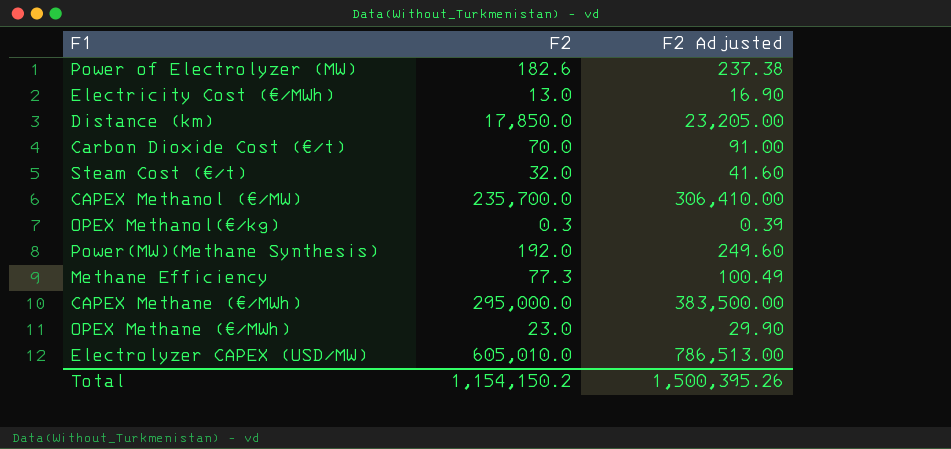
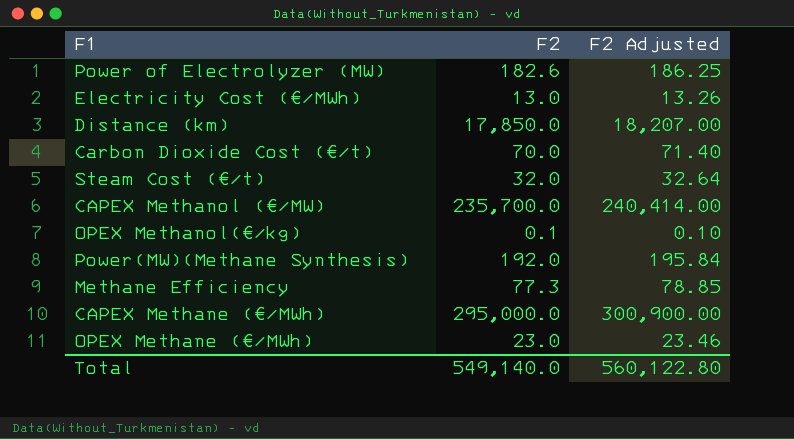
column F2 Adjusted | formula: [F2] * 1.3 -> [F2] * 1.02
row Electrolyzer CAPEX (USD/MW): 605,010.0 | 786,513.00 -> none
OPEX Methanol(€/kg) | F2: 0.3 -> 0.1
Total | F2: 1,154,150.2 -> 549,140.0
Total | F2 Adjusted: 1,500,395.26 -> 560,122.80

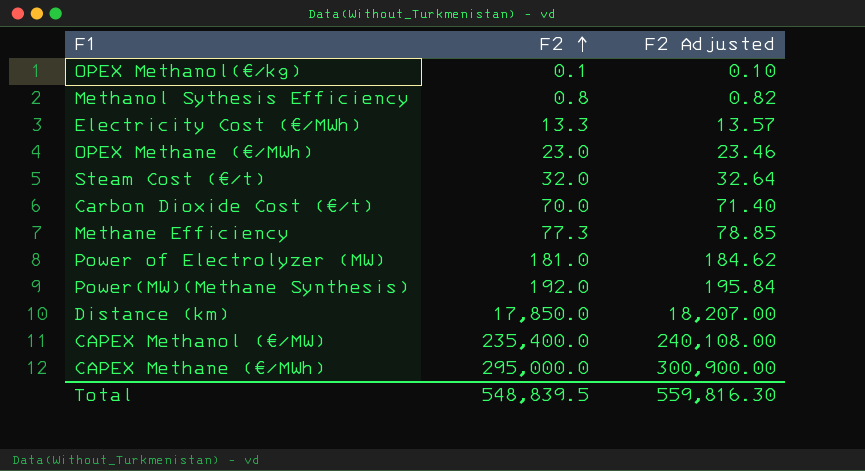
row order: none -> F2 ascending
row Methanol Sythesis Efficiency: none -> 0.8 | 0.82
Electricity Cost (€/MWh) | F2: 13.0 -> 13.3
Electricity Cost (€/MWh) | F2 Adjusted: 13.26 -> 13.57
Power of Electrolyzer (MW) | F2: 182.6 -> 181.0
Power of Electrolyzer (MW) | F2 Adjusted: 186.25 -> 184.62
CAPEX Methanol (€/MW) | F2: 235,700.0 -> 235,400.0
CAPEX Methanol (€/MW) | F2 Adjusted: 240,414.00 -> 240,108.00
Total | F2: 549,140.0 -> 548,839.5
Total | F2 Adjusted: 560,122.80 -> 559,816.30

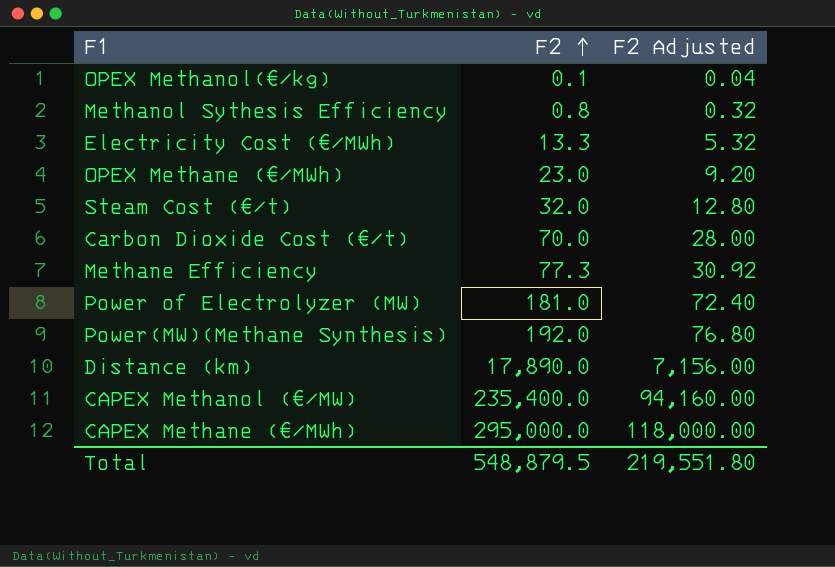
column F2 Adjusted | formula: [F2] * 1.02 -> [F2] * 0.4
Distance (km) | F2: 17,850.0 -> 17,890.0
Total | F2: 548,839.5 -> 548,879.5
Total | F2 Adjusted: 559,816.30 -> 219,551.80

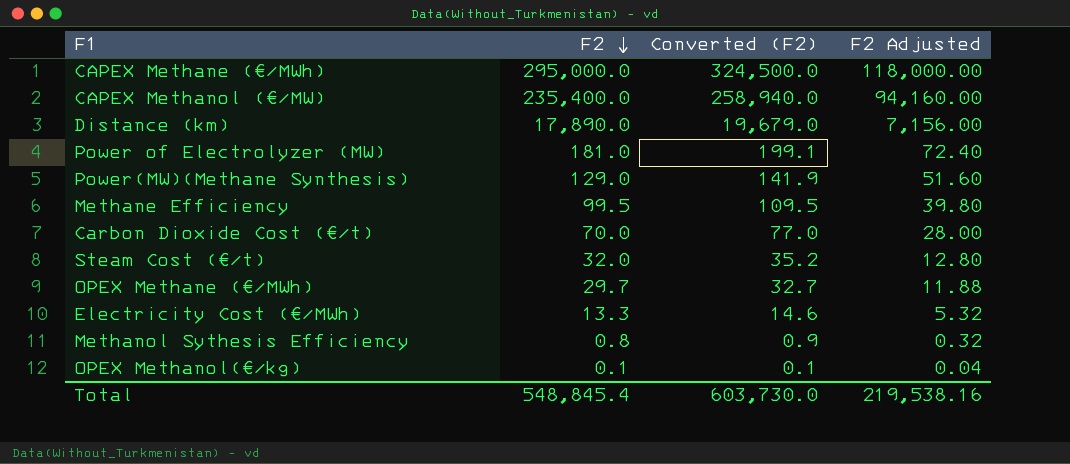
row order: F2 ascending -> F2 descending
column Converted (F2) | formula: none -> [F2] * 1.1
Power(MW)(Methane Synthesis) | F2: 192.0 -> 129.0
Power(MW)(Methane Synthesis) | F2 Adjusted: 76.80 -> 51.60
Methane Efficiency | F2: 77.3 -> 99.5
Methane Efficiency | F2 Adjusted: 30.92 -> 39.80
OPEX Methane (€/MWh) | F2: 23.0 -> 29.7
OPEX Methane (€/MWh) | F2 Adjusted: 9.20 -> 11.88
Total | F2: 548,879.5 -> 548,845.4
Total | F2 Adjusted: 219,551.80 -> 219,538.16

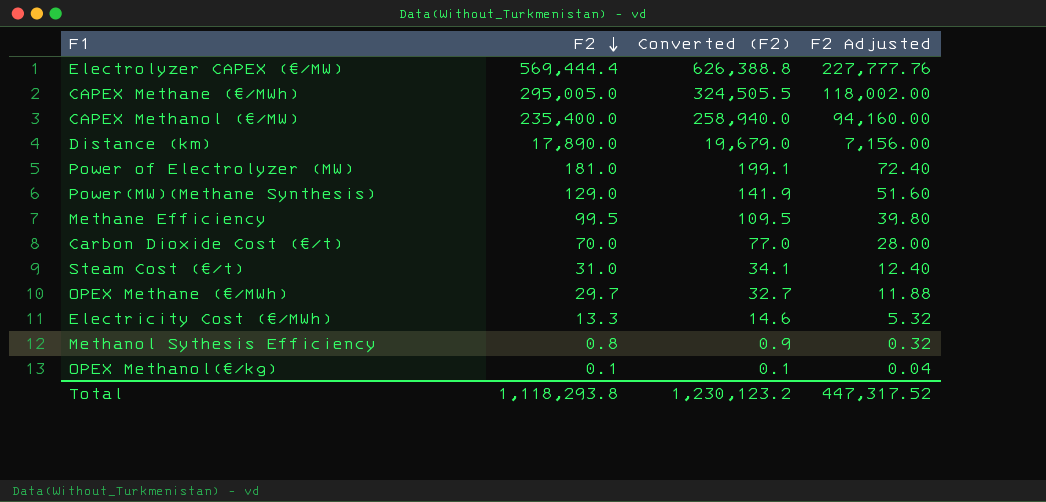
row Electrolyzer CAPEX (€/MW): none -> 569,444.4 | 626,388.8 | 227,777.76
CAPEX Methane (€/MWh) | F2: 295,000.0 -> 295,005.0
CAPEX Methane (€/MWh) | Converted (F2): 324,500.0 -> 324,505.5
CAPEX Methane (€/MWh) | F2 Adjusted: 118,000.00 -> 118,002.00
Steam Cost (€/t) | F2: 32.0 -> 31.0
Steam Cost (€/t) | Converted (F2): 35.2 -> 34.1
Steam Cost (€/t) | F2 Adjusted: 12.80 -> 12.40
Total | F2: 548,845.4 -> 1,118,293.8
Total | Converted (F2): 603,730.0 -> 1,230,123.2
Total | F2 Adjusted: 219,538.16 -> 447,317.52

